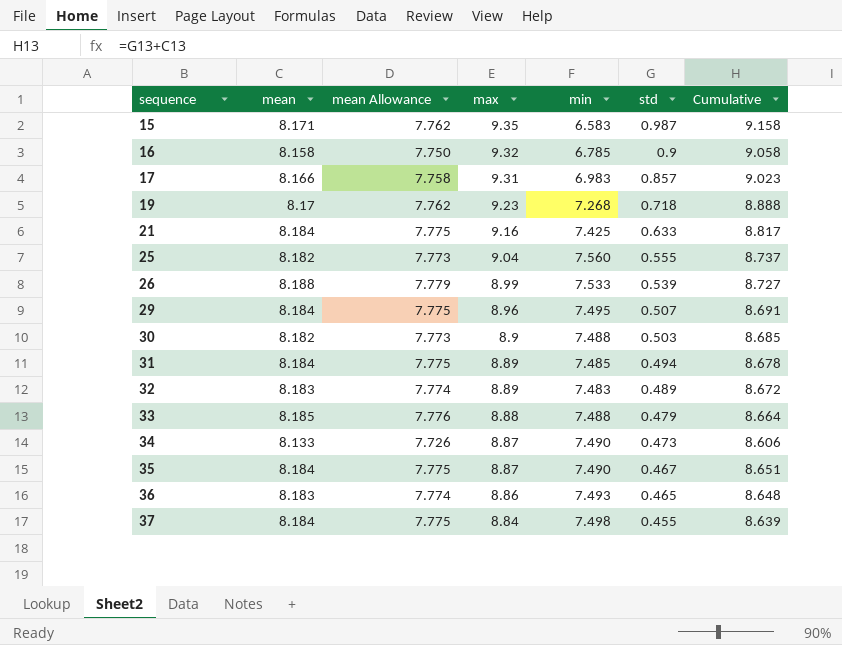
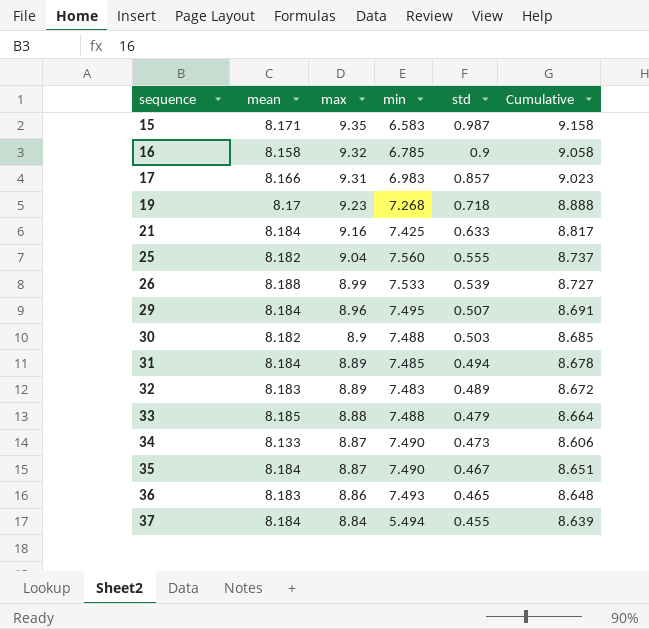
column mean Allowance | formula: [mean] * 0.95 -> none
37 | min: 7.498 -> 5.494

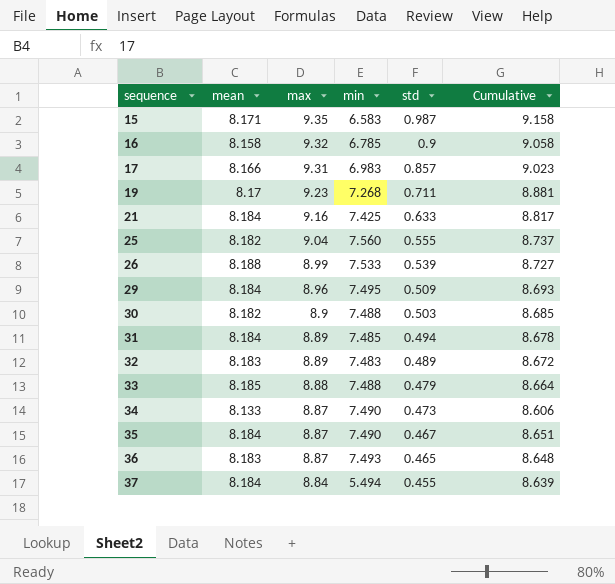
19 | std: 0.718 -> 0.711
19 | Cumulative: 8.888 -> 8.881
29 | std: 0.507 -> 0.509
29 | Cumulative: 8.691 -> 8.693
36 | max: 8.86 -> 8.87

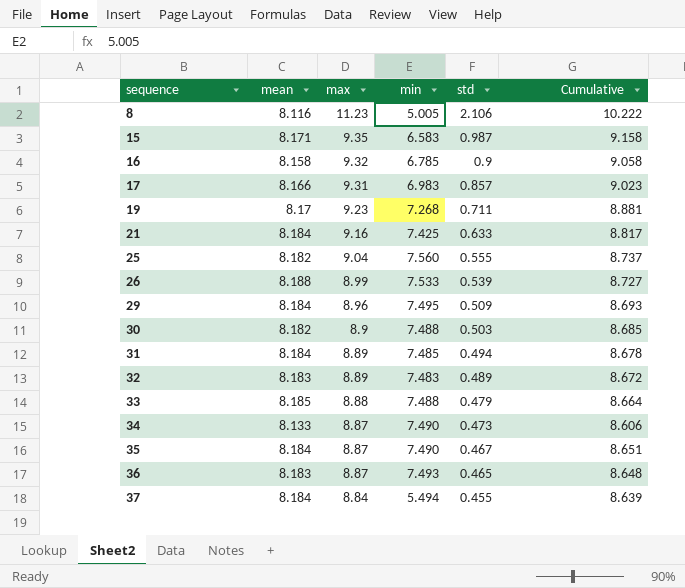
row 8: none -> 8.116 | 11.23 | 5.005 | 2.106 | 10.222

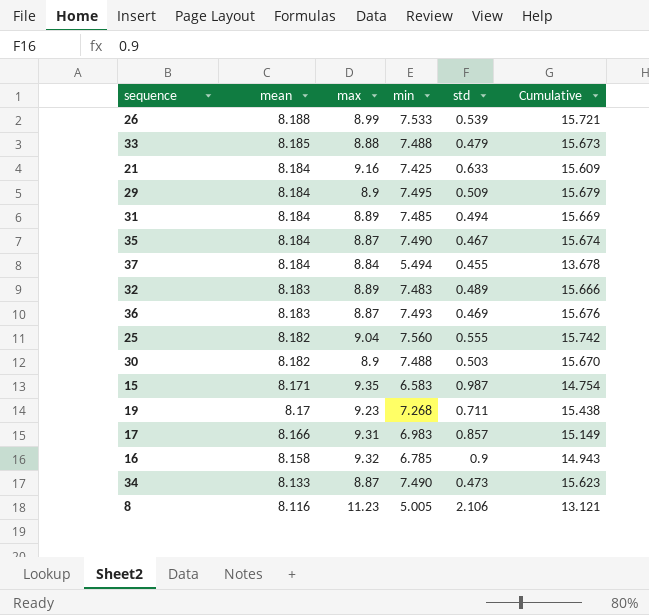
row order: sequence ascending -> mean descending
column Cumulative | formula: [mean] + [std] -> [mean] + [min]
29 | max: 8.96 -> 8.9
36 | std: 0.465 -> 0.469

